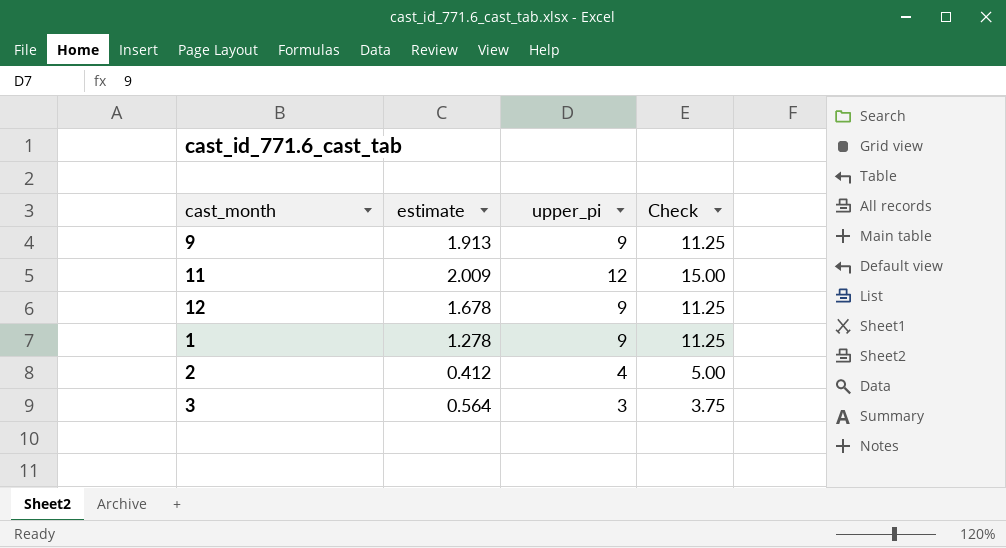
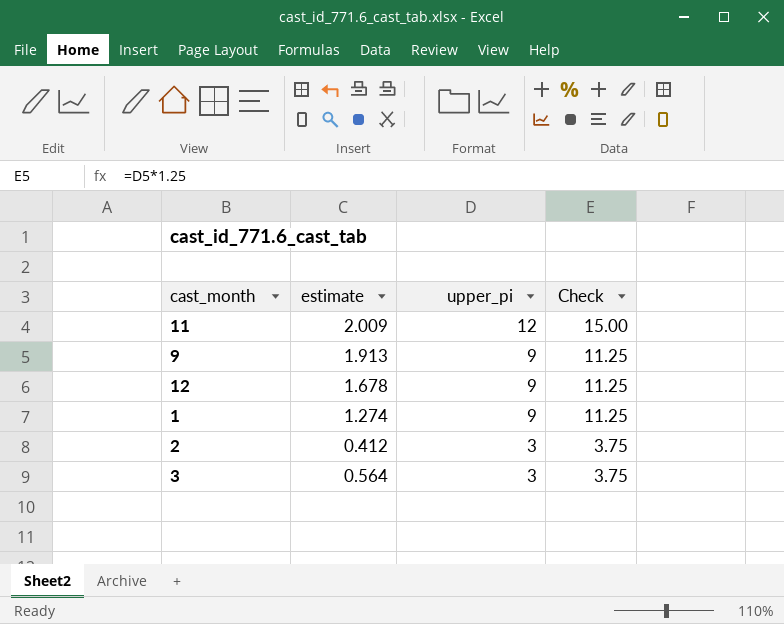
row order: none -> upper_pi descending
1 | estimate: 1.278 -> 1.274
2 | upper_pi: 4 -> 3
2 | Check: 5.00 -> 3.75

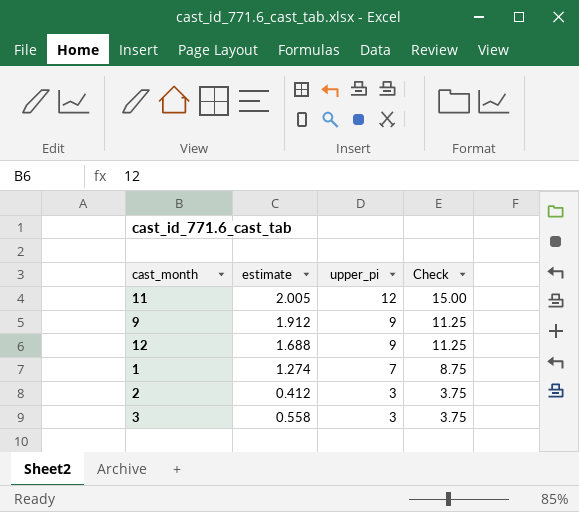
11 | estimate: 2.009 -> 2.005
9 | estimate: 1.913 -> 1.912
12 | estimate: 1.678 -> 1.688
1 | upper_pi: 9 -> 7
1 | Check: 11.25 -> 8.75
3 | estimate: 0.564 -> 0.558

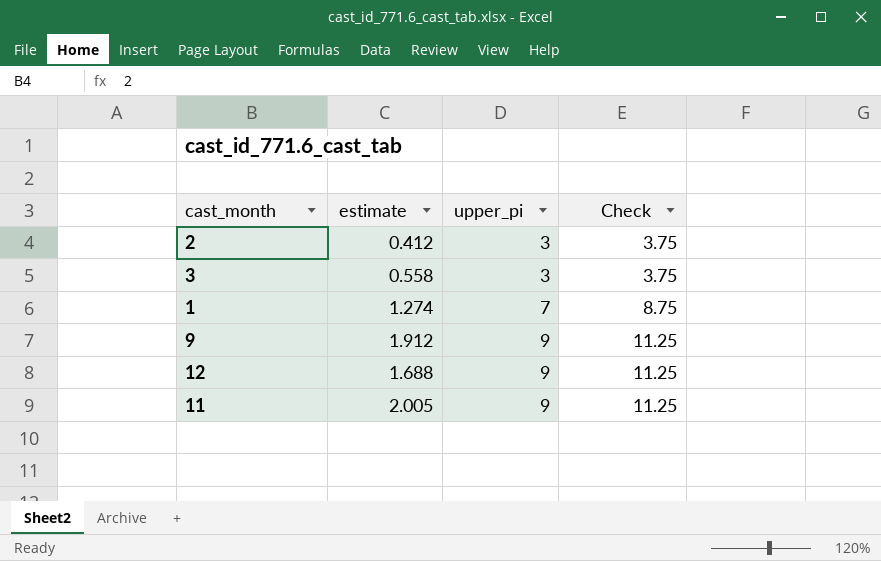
row order: upper_pi descending -> upper_pi ascending
11 | upper_pi: 12 -> 9
11 | Check: 15.00 -> 11.25

